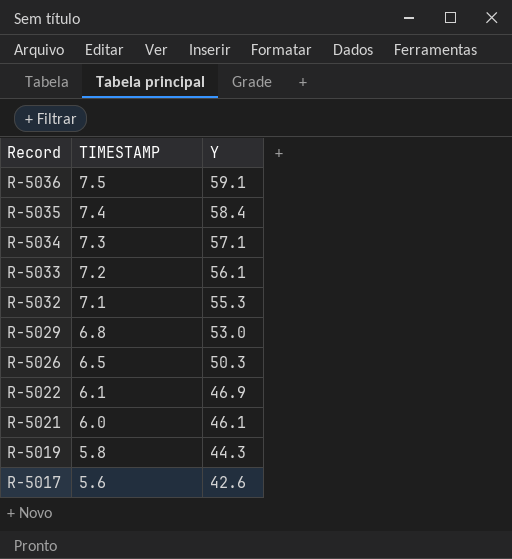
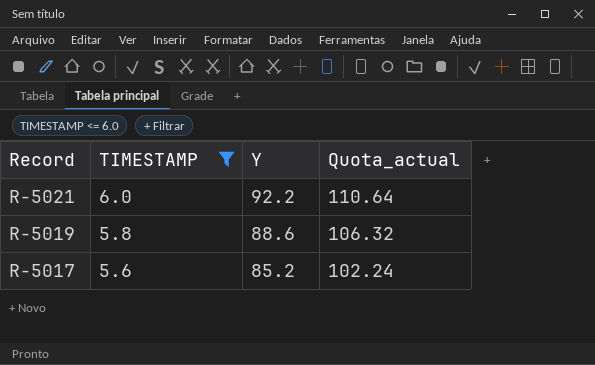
filter: none -> TIMESTAMP <= 6.0
column Quota_actual | formula: none -> [Y] * 1.2
R-5021 | Y: 46.1 -> 92.2
R-5019 | Y: 44.3 -> 88.6
R-5017 | Y: 42.6 -> 85.2

